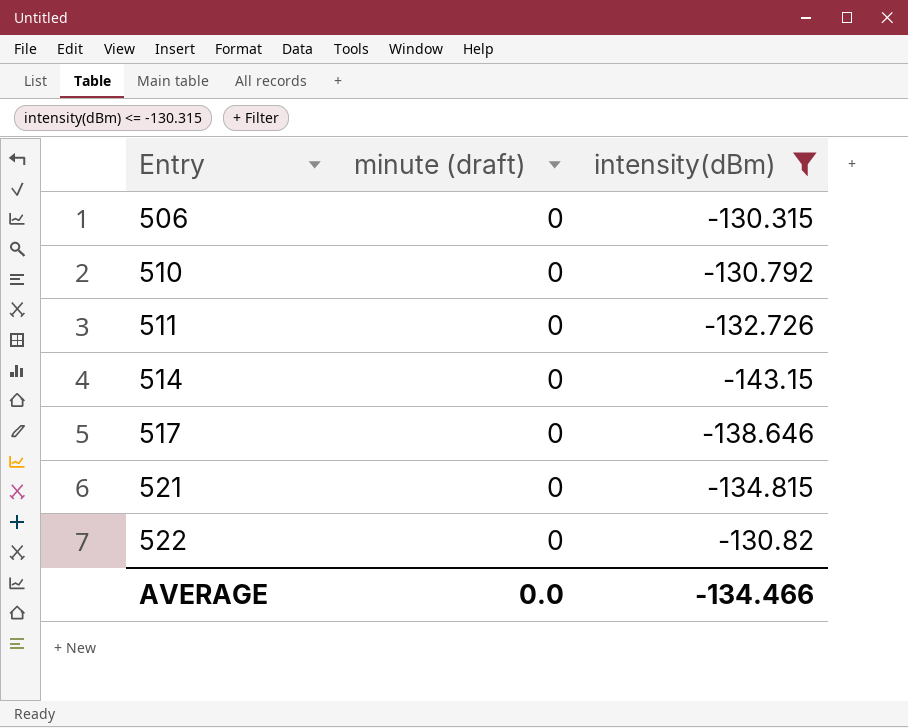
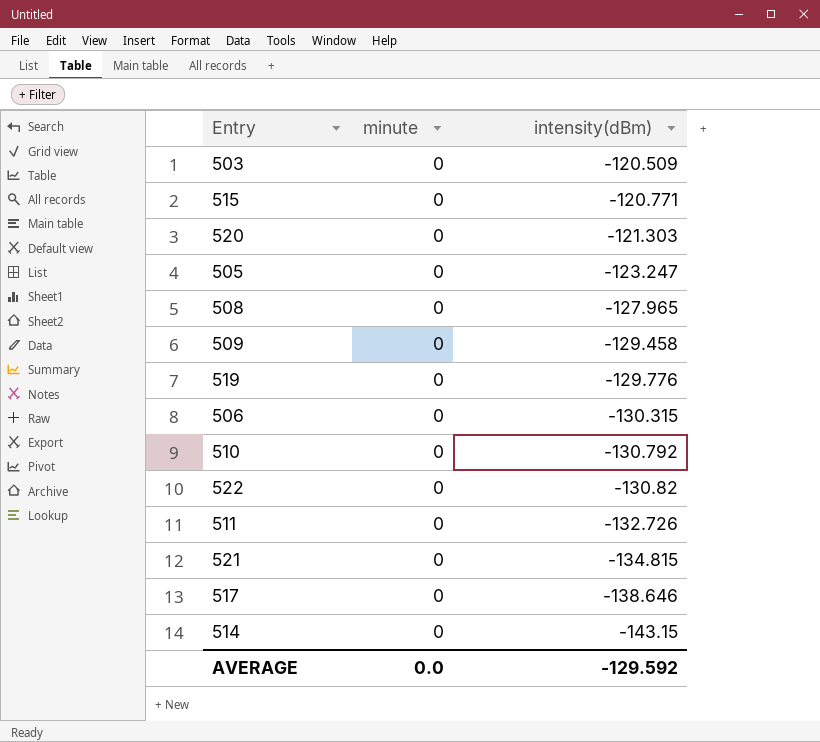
filter: intensity(dBm) <= -130.315 -> none
row order: Entry ascending -> intensity(dBm) descending
column name: minute (draft) -> minute
AVERAGE | intensity(dBm): -134.466 -> -129.592

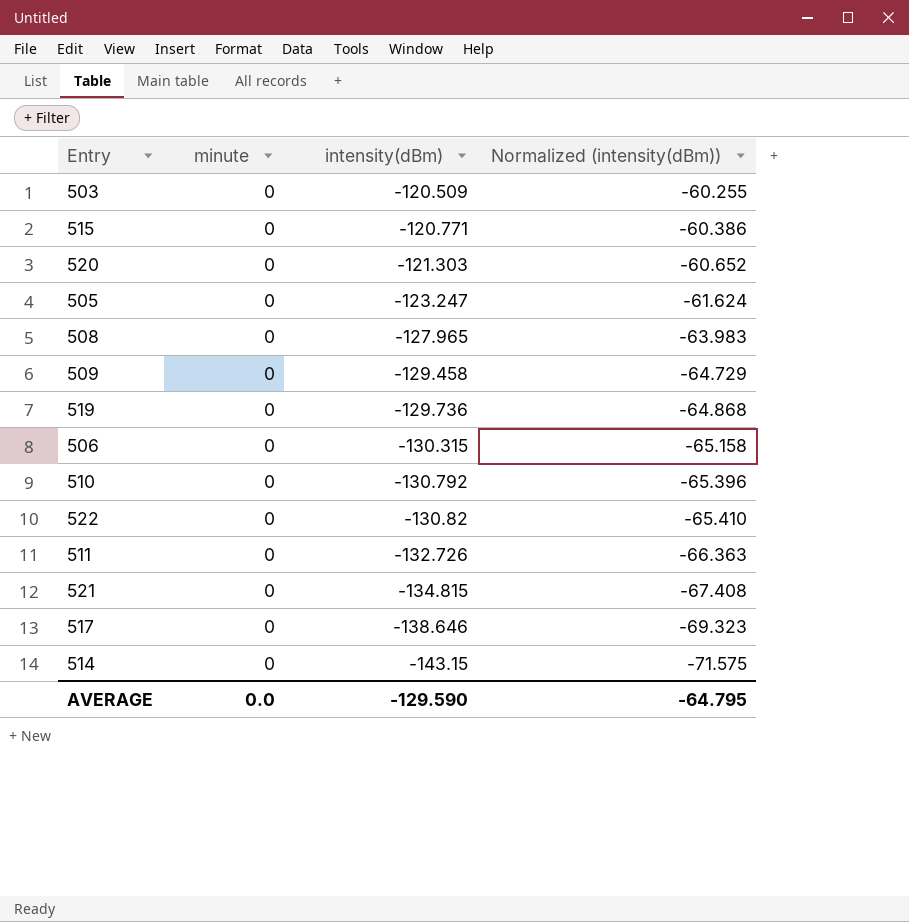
column Normalized (intensity(dBm)) | formula: none -> [intensity(dBm)] * 0.5
519 | intensity(dBm): -129.776 -> -129.736
AVERAGE | intensity(dBm): -129.592 -> -129.590

